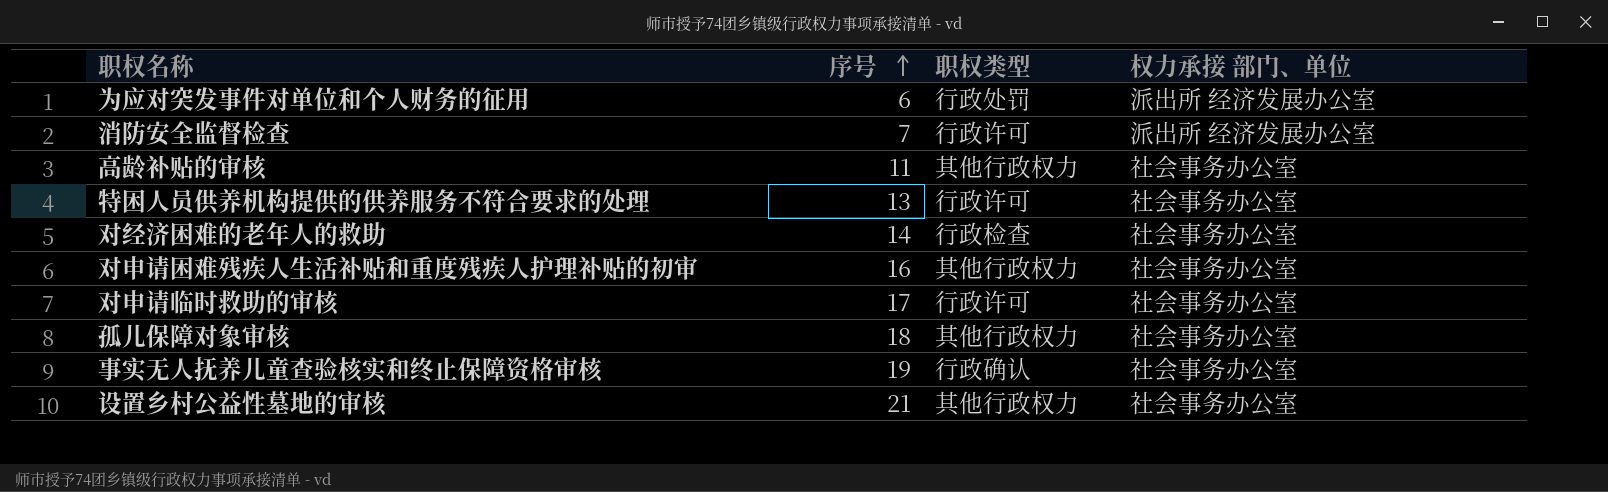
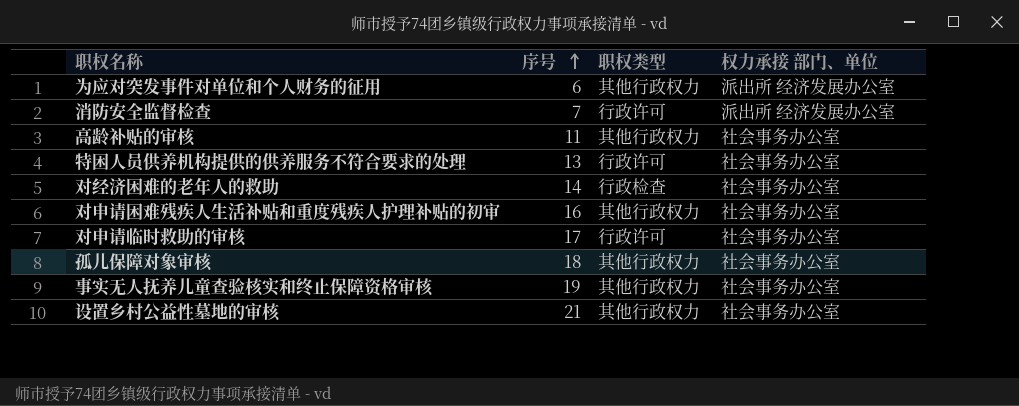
为应对突发事件对单位和个人财务的征用 | 职权类型: 行政处罚 -> 其他行政权力
事实无人抚养儿童查验核实和终止保障资格审核 | 职权类型: 行政确认 -> 其他行政权力

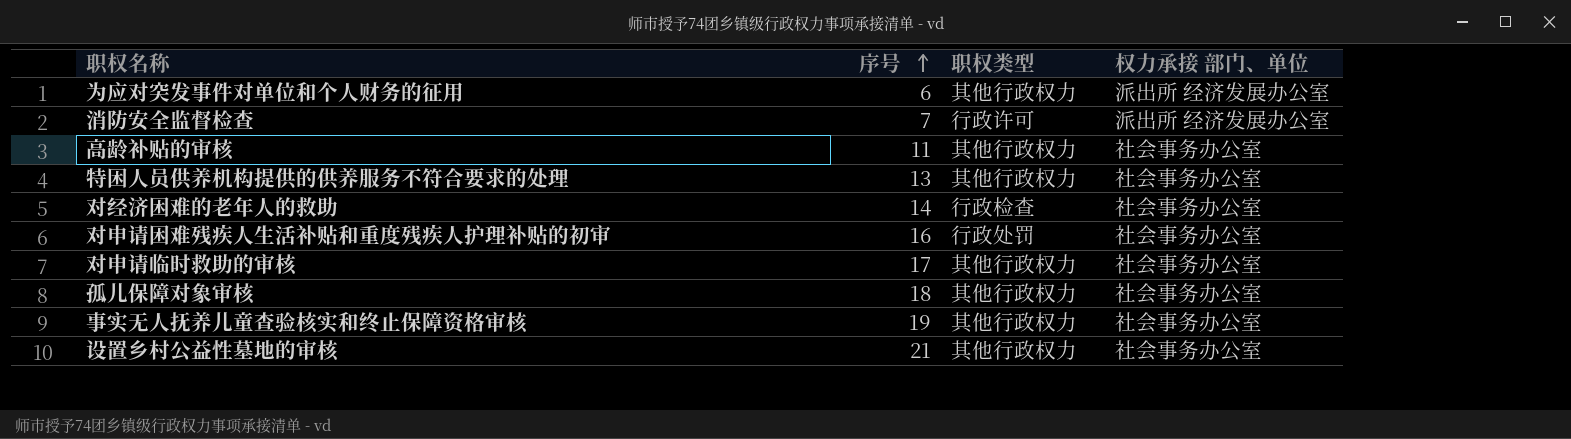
特困人员供养机构提供的供养服务不符合要求的处理 | 职权类型: 行政许可 -> 其他行政权力
对申请困难残疾人生活补贴和重度残疾人护理补贴的初审 | 职权类型: 其他行政权力 -> 行政处罚
对申请临时救助的审核 | 职权类型: 行政许可 -> 其他行政权力

